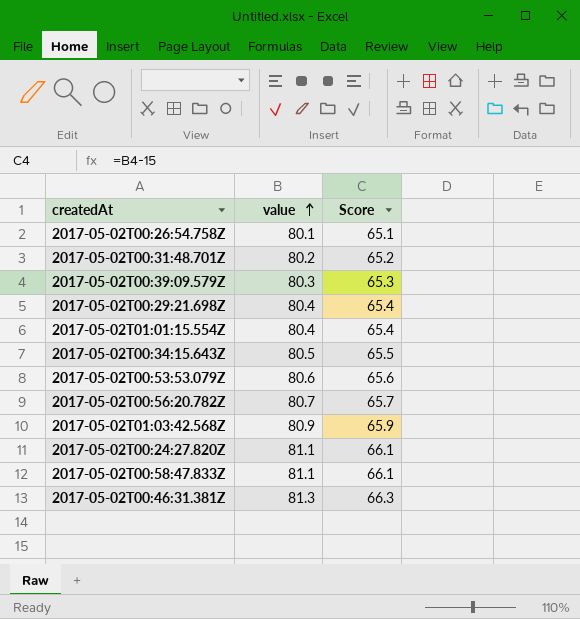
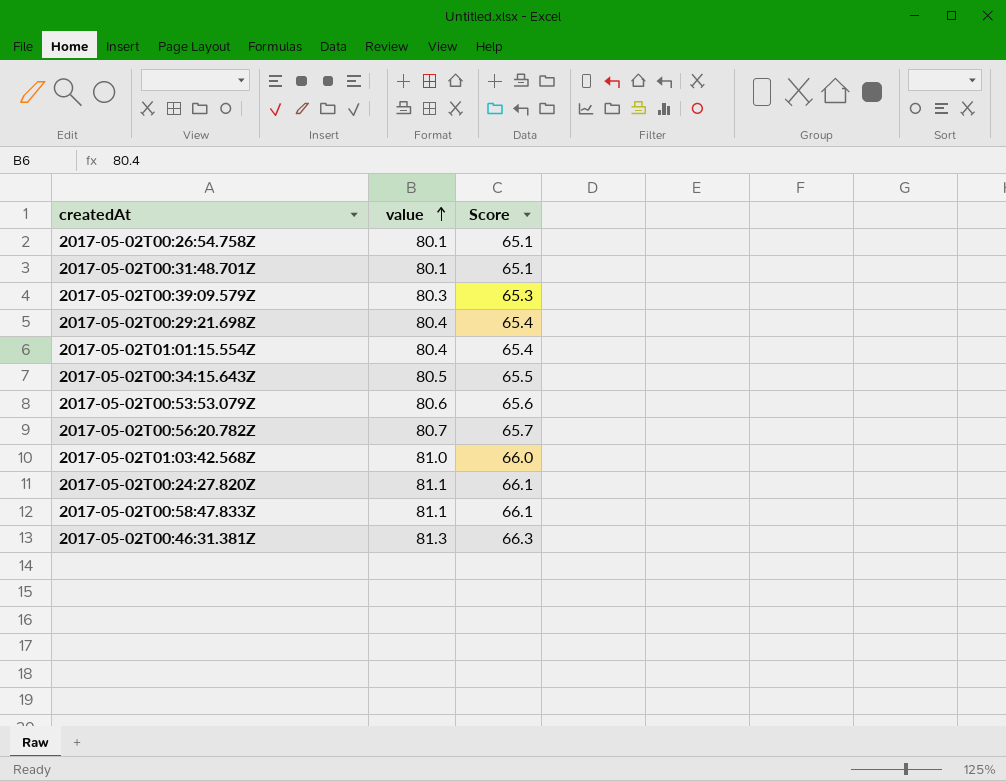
2017-05-02T00:31:48.701Z | value: 80.2 -> 80.1
2017-05-02T00:31:48.701Z | Score: 65.2 -> 65.1
2017-05-02T01:03:42.568Z | value: 80.9 -> 81.0
2017-05-02T01:03:42.568Z | Score: 65.9 -> 66.0

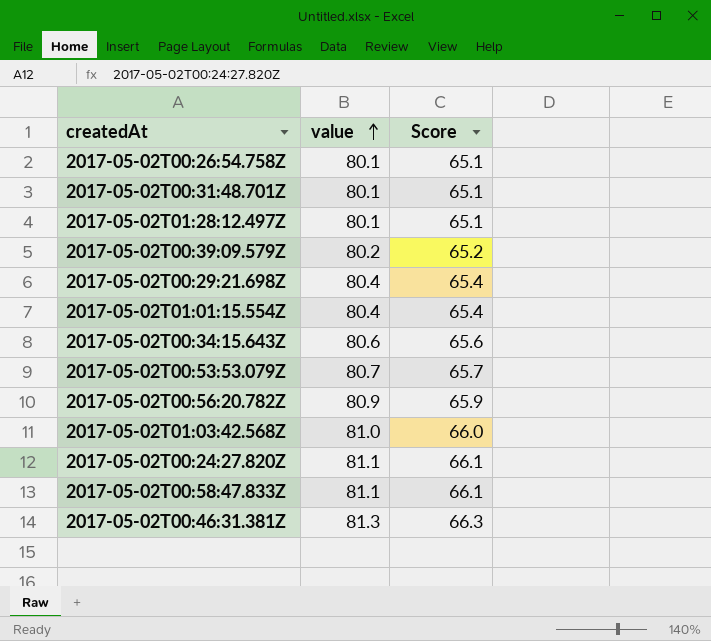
row 2017-05-02T01:28:12.497Z: none -> 80.1 | 65.1
2017-05-02T00:39:09.579Z | value: 80.3 -> 80.2
2017-05-02T00:39:09.579Z | Score: 65.3 -> 65.2
2017-05-02T00:34:15.643Z | value: 80.5 -> 80.6
2017-05-02T00:34:15.643Z | Score: 65.5 -> 65.6
2017-05-02T00:53:53.079Z | value: 80.6 -> 80.7
2017-05-02T00:53:53.079Z | Score: 65.6 -> 65.7
2017-05-02T00:56:20.782Z | value: 80.7 -> 80.9
2017-05-02T00:56:20.782Z | Score: 65.7 -> 65.9

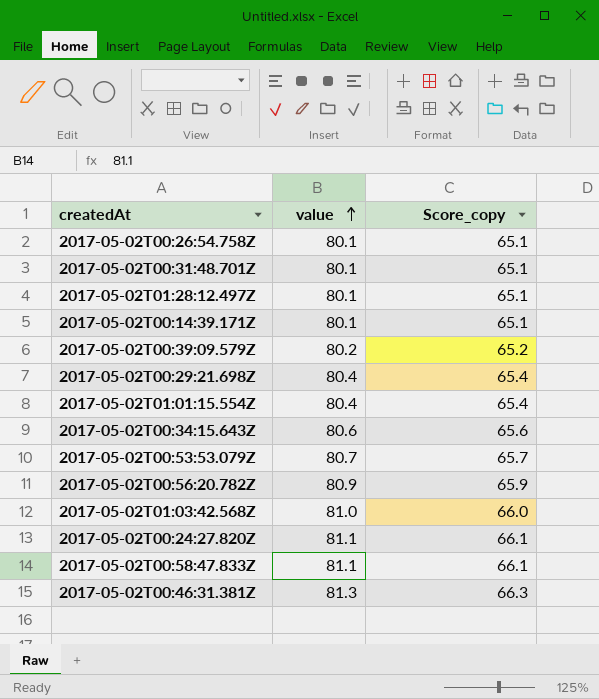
column name: Score -> Score_copy
row 2017-05-02T00:14:39.171Z: none -> 80.1 | 65.1

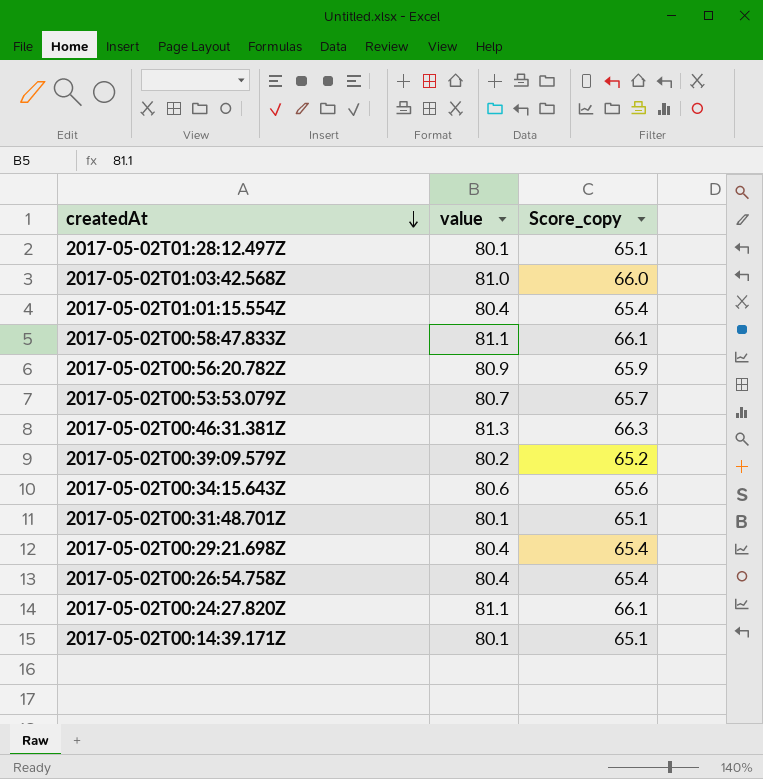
row order: value ascending -> createdAt descending
2017-05-02T00:26:54.758Z | value: 80.1 -> 80.4
2017-05-02T00:26:54.758Z | Score_copy: 65.1 -> 65.4

